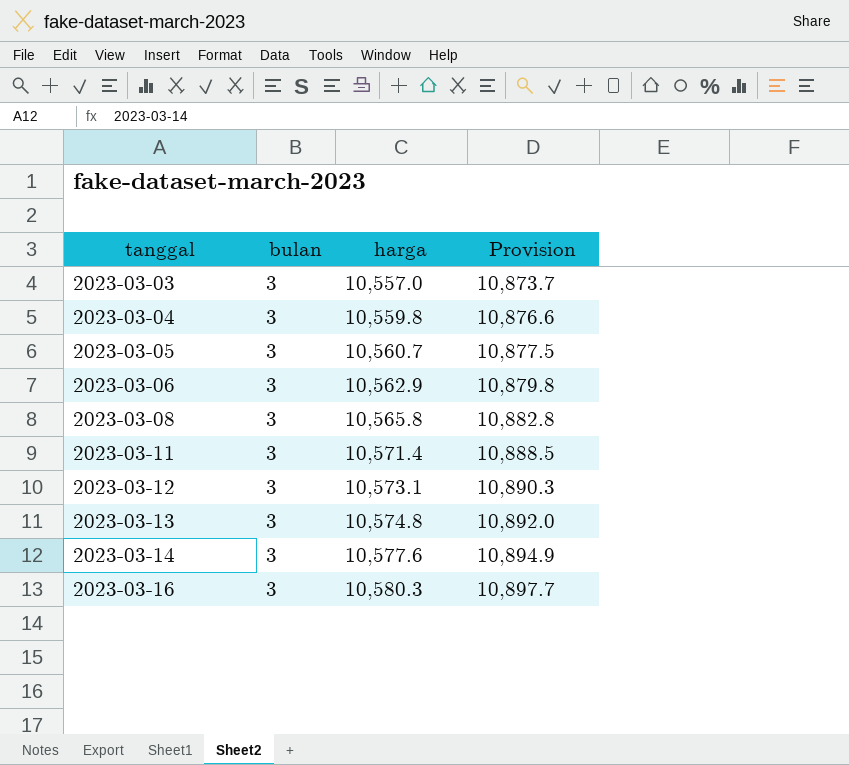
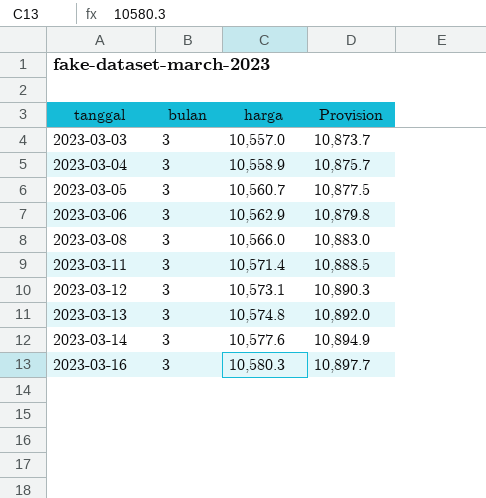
2023-03-04 | harga: 10,559.8 -> 10,558.9
2023-03-04 | Provision: 10,876.6 -> 10,875.7
2023-03-08 | harga: 10,565.8 -> 10,566.0
2023-03-08 | Provision: 10,882.8 -> 10,883.0

